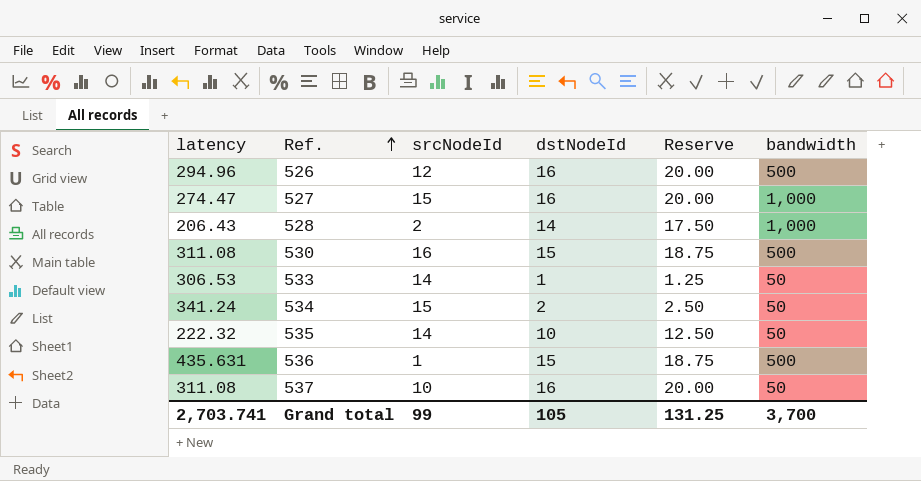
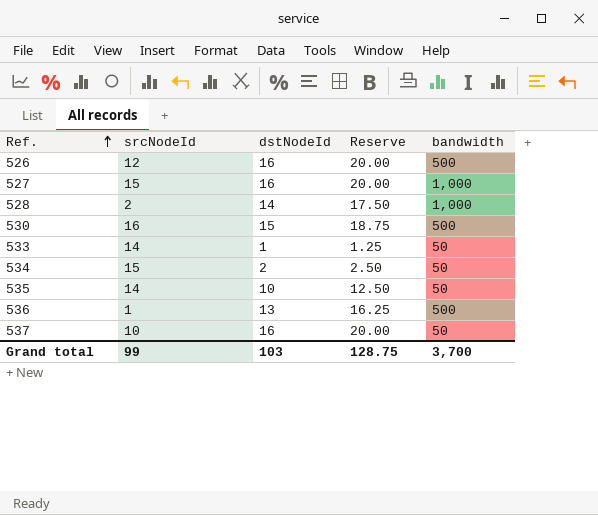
column latency | position: 1 -> none
536 | dstNodeId: 15 -> 13
536 | Reserve: 18.75 -> 16.25
Grand total | dstNodeId: 105 -> 103
Grand total | Reserve: 131.25 -> 128.75

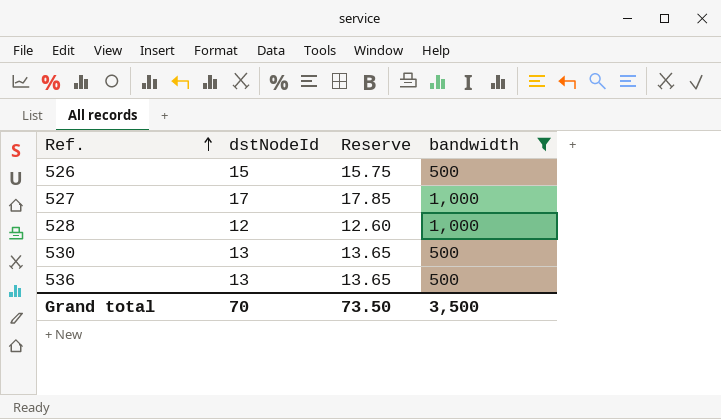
filter: none -> bandwidth != 50
column srcNodeId | position: 2 -> none
column Reserve | formula: [dstNodeId] * 1.25 -> [dstNodeId] * 1.05
526 | dstNodeId: 16 -> 15
527 | dstNodeId: 16 -> 17
528 | dstNodeId: 14 -> 12
530 | dstNodeId: 15 -> 13
Grand total | dstNodeId: 103 -> 70
Grand total | Reserve: 128.75 -> 73.50
Grand total | bandwidth: 3,700 -> 3,500

